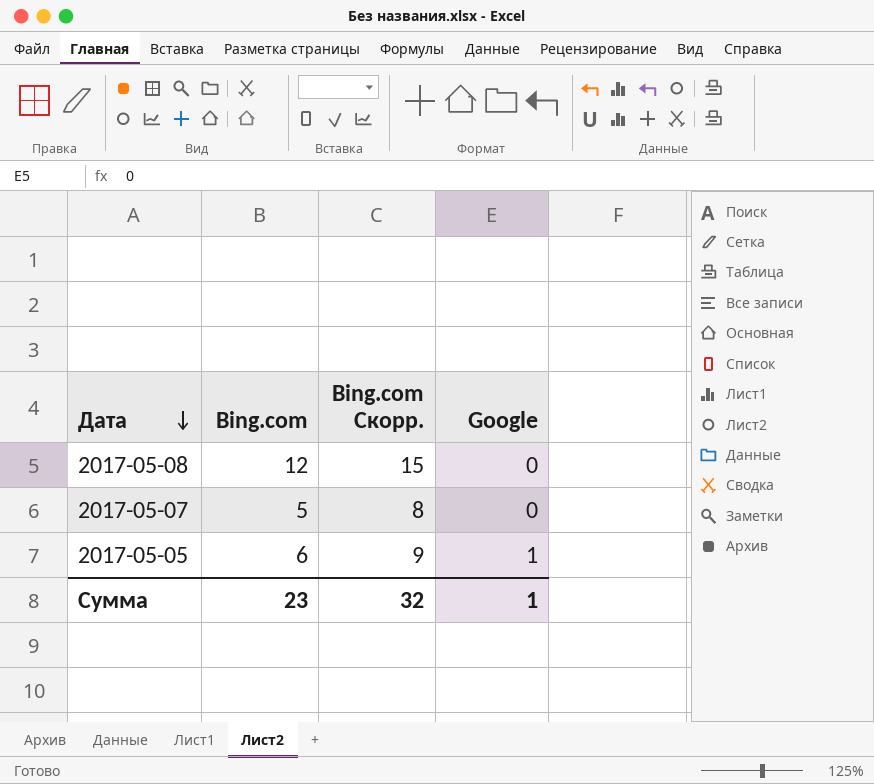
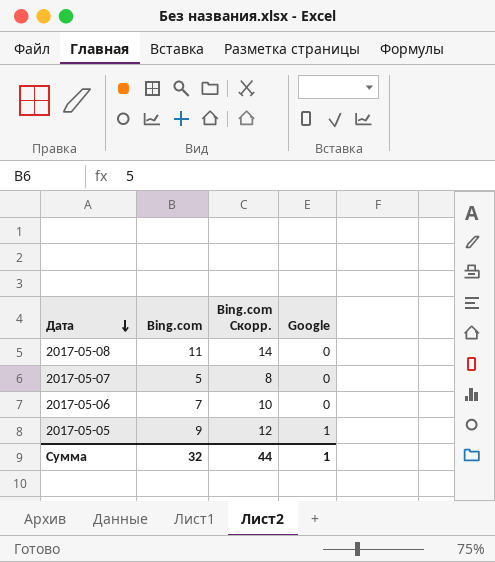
2017-05-08 | Bing.com: 12 -> 11
2017-05-08 | Bing.com Скорр.: 15 -> 14
row 2017-05-06: none -> 7 | 10 | 0
2017-05-05 | Bing.com: 6 -> 9
2017-05-05 | Bing.com Скорр.: 9 -> 12
Сумма | Bing.com: 23 -> 32
Сумма | Bing.com Скорр.: 32 -> 44

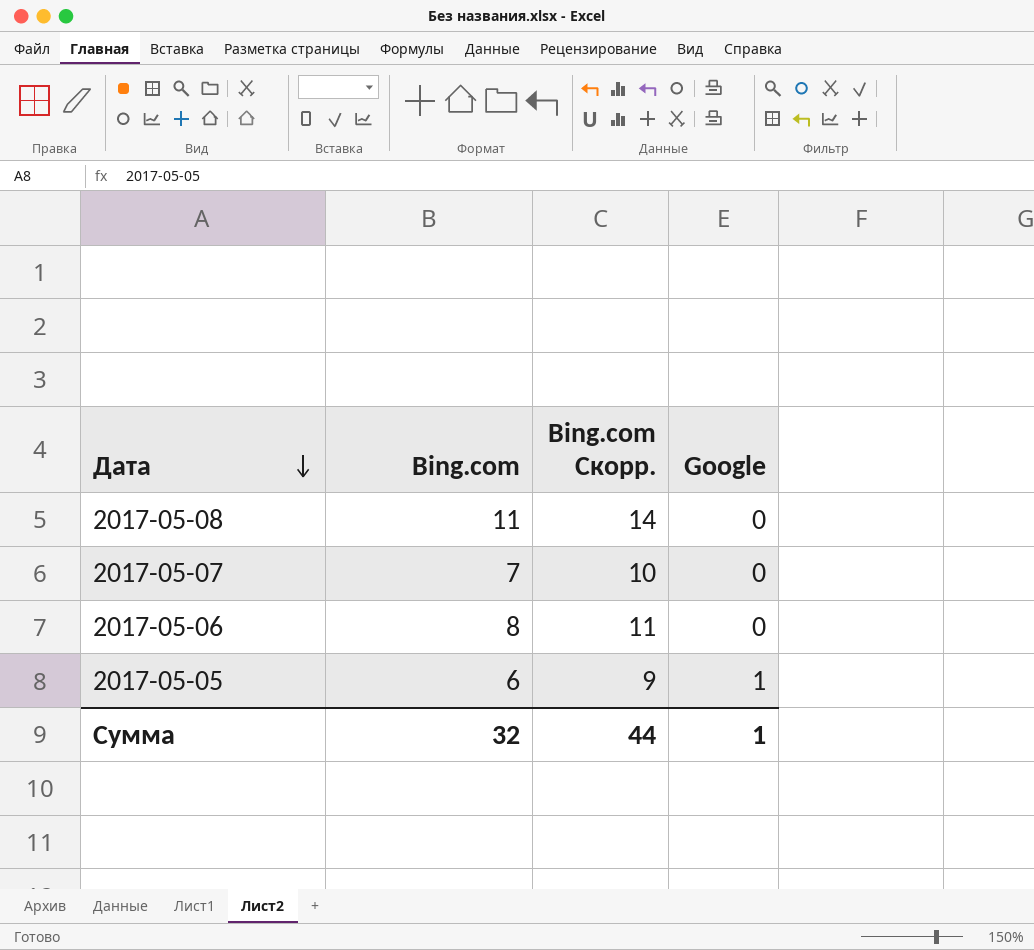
2017-05-07 | Bing.com: 5 -> 7
2017-05-07 | Bing.com Скорр.: 8 -> 10
2017-05-06 | Bing.com: 7 -> 8
2017-05-06 | Bing.com Скорр.: 10 -> 11
2017-05-05 | Bing.com: 9 -> 6
2017-05-05 | Bing.com Скорр.: 12 -> 9

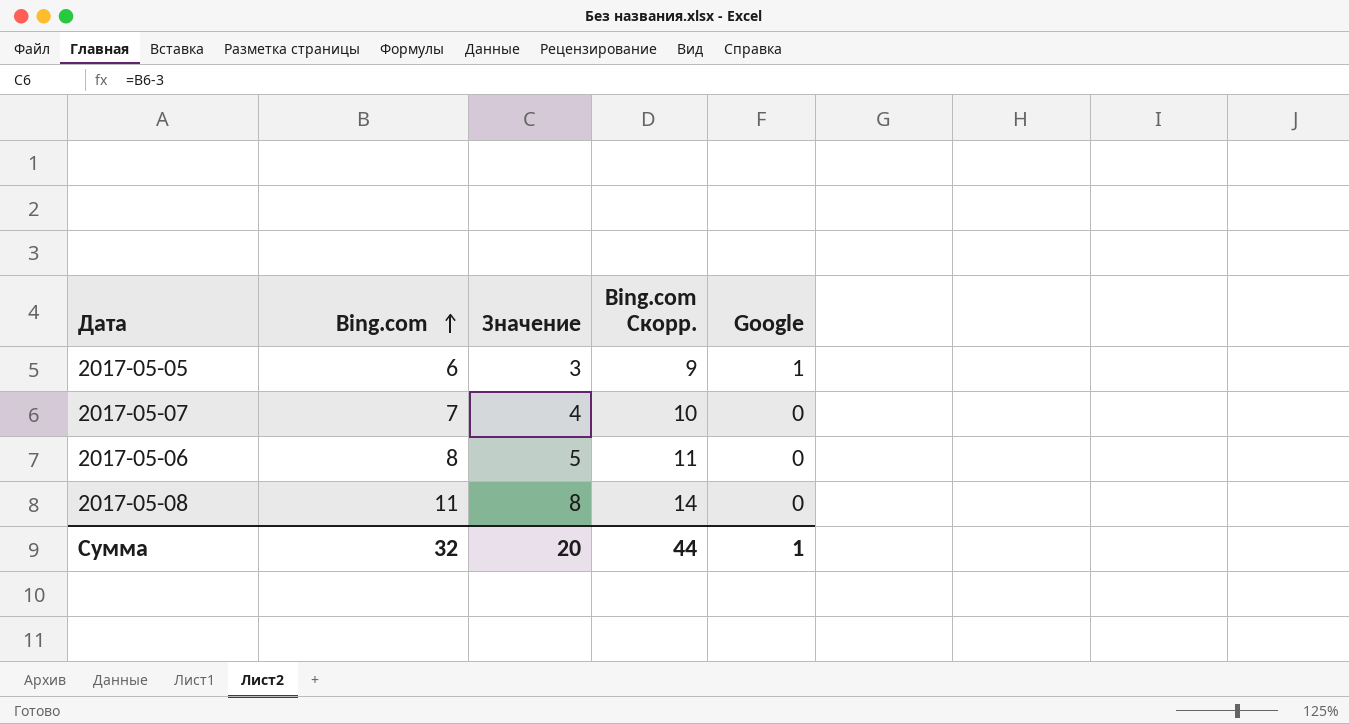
row order: Дата descending -> Bing.com ascending
column Значение | formula: none -> [Bing.com] - 3

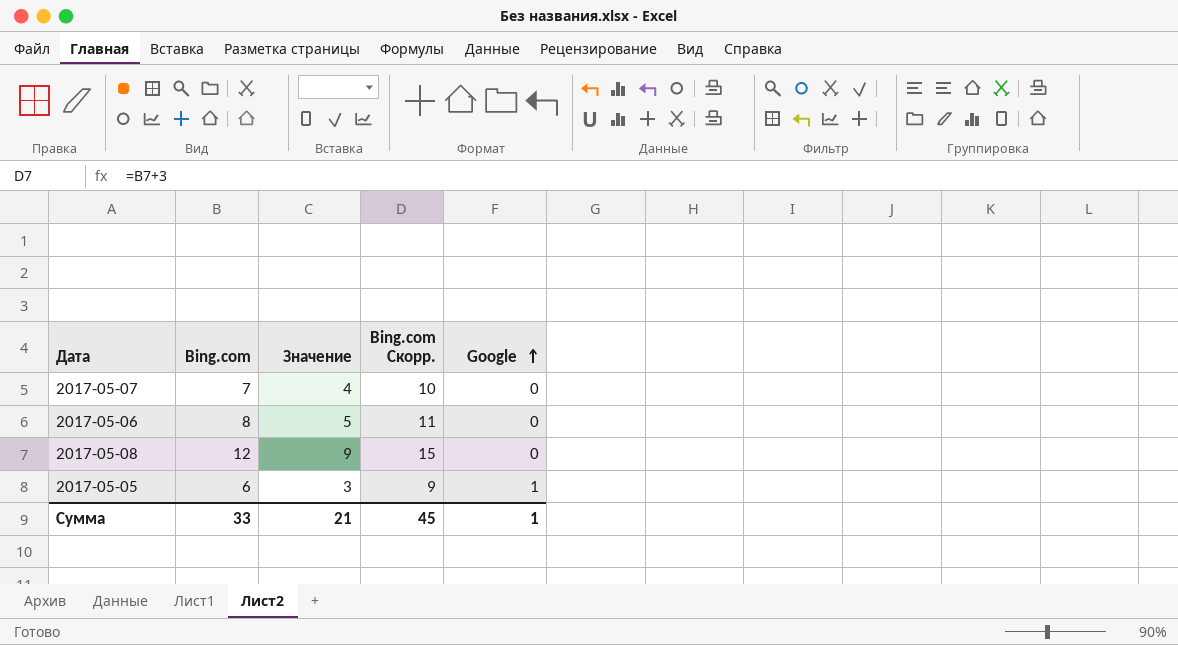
row order: Bing.com ascending -> Google ascending
2017-05-08 | Bing.com: 11 -> 12
2017-05-08 | Значение: 8 -> 9
2017-05-08 | Bing.com Скорр.: 14 -> 15
Сумма | Bing.com: 32 -> 33
Сумма | Значение: 20 -> 21
Сумма | Bing.com Скорр.: 44 -> 45

